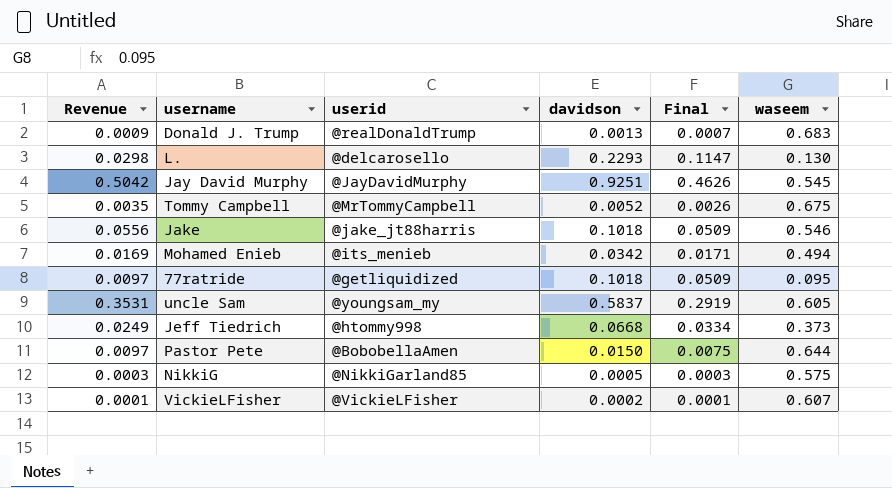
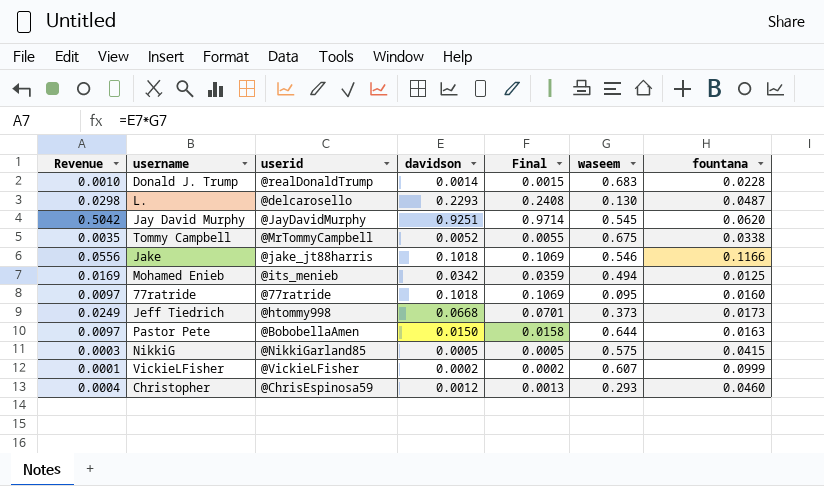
column Final | formula: [davidson] * 0.5 -> [davidson] * 1.05
column fountana | position: none -> 7
row uncle Sam: 0.3531 | @youngsam_my | 0.5837 | 0.2919 | 0.605 -> none
Donald J. Trump | Revenue: 0.0009 -> 0.0010
Donald J. Trump | davidson: 0.0013 -> 0.0014
77ratride | userid: @getliquidized -> @77ratride
row Christopher: none -> 0.0004 | @ChrisEspinosa59 | 0.0012 | 0.0013 | 0.293 | 0.0460

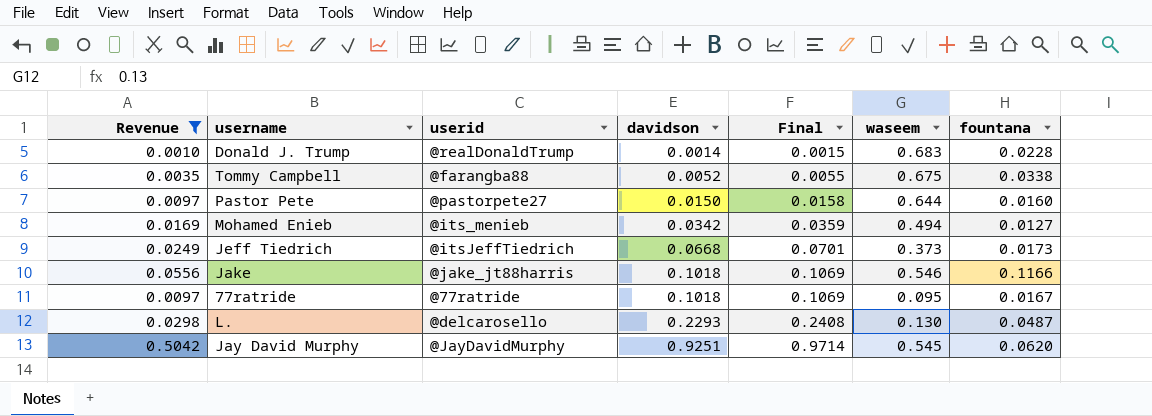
filter: none -> Revenue >= 0.0010
row order: none -> davidson ascending
Tommy Campbell | userid: @MrTommyCampbell -> @farangba88
Pastor Pete | userid: @BobobellaAmen -> @pastorpete27
Pastor Pete | fountana: 0.0163 -> 0.0160
Mohamed Enieb | fountana: 0.0125 -> 0.0127
Jeff Tiedrich | userid: @htommy998 -> @itsJeffTiedrich
77ratride | fountana: 0.0160 -> 0.0167

